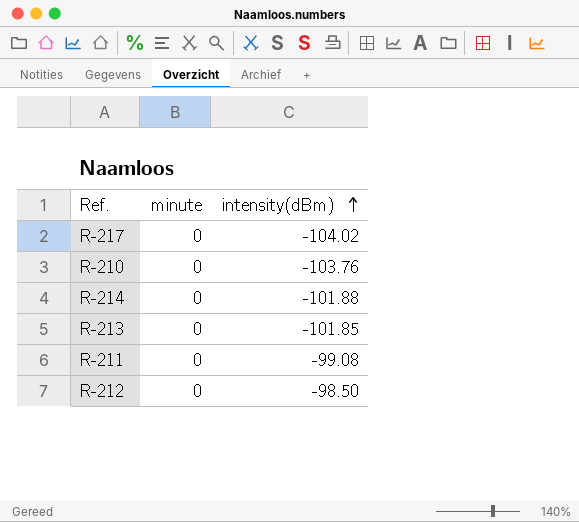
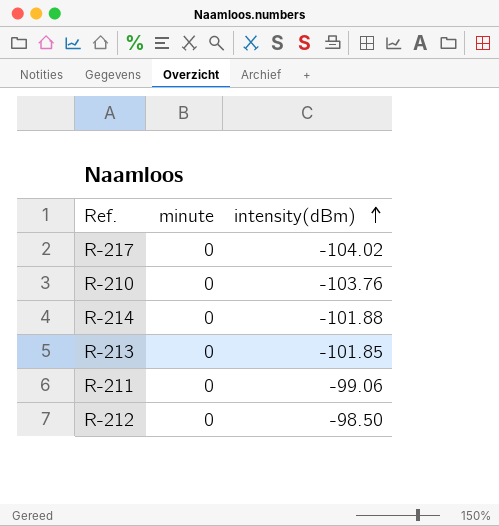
R-211 | intensity(dBm): -99.08 -> -99.06

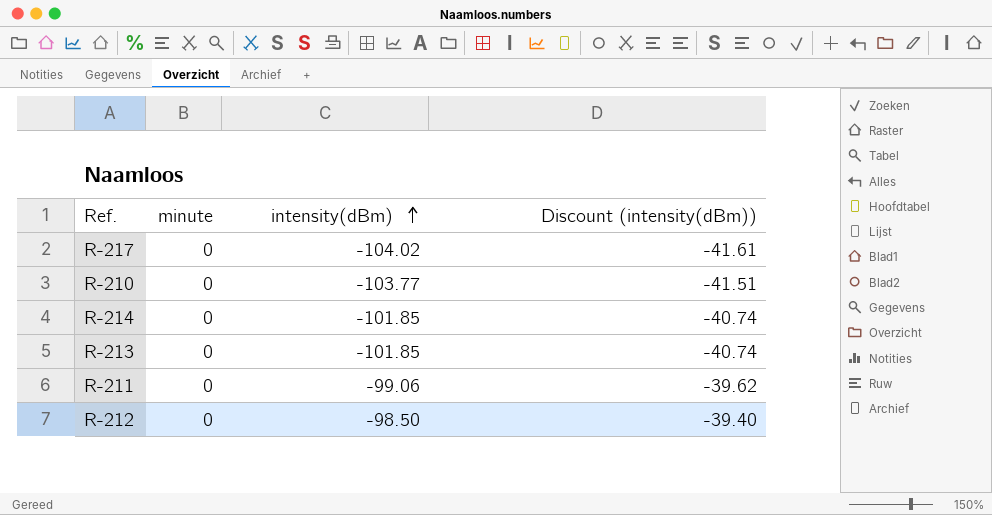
column Discount (intensity(dBm)) | formula: none -> [intensity(dBm)] * 0.4
R-210 | intensity(dBm): -103.76 -> -103.77
R-214 | intensity(dBm): -101.88 -> -101.85

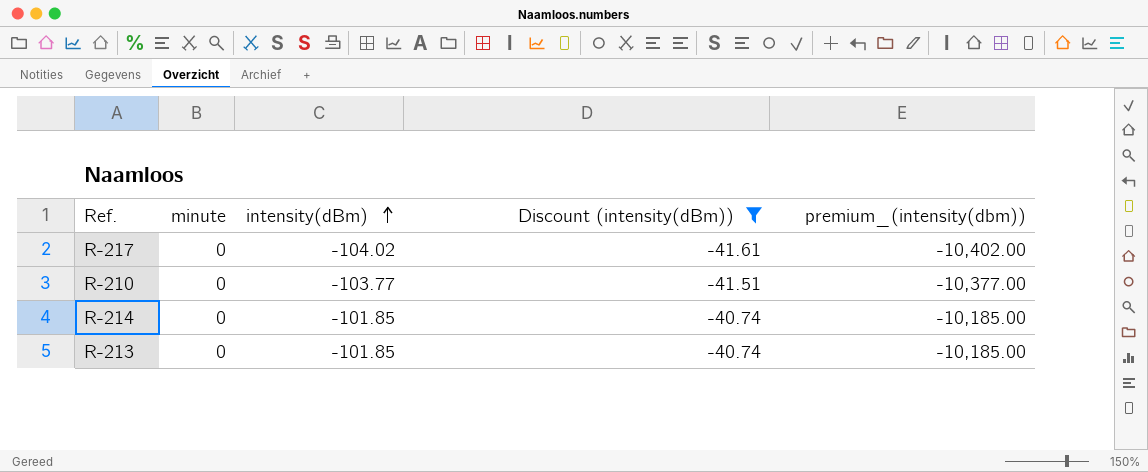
filter: none -> Discount (intensity(dBm)) <= -40.74
column premium_(intensity(dbm)) | formula: none -> [intensity(dBm)] * 100

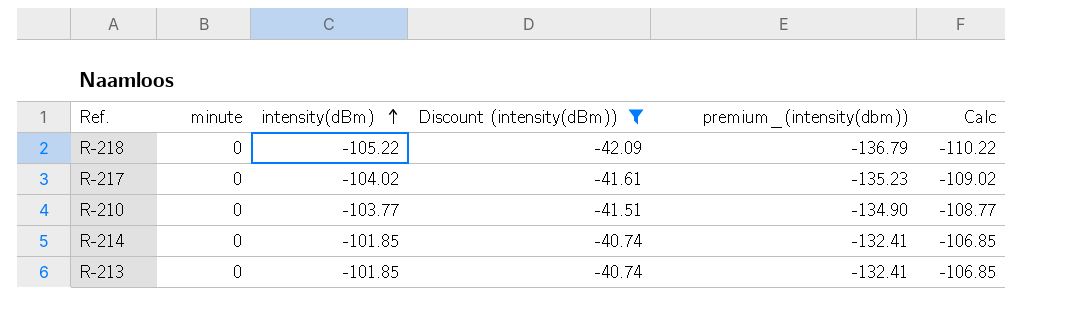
column premium_(intensity(dbm)) | formula: [intensity(dBm)] * 100 -> [intensity(dBm)] * 1.3
column Calc | formula: none -> [intensity(dBm)] - 5
row R-218: none -> 0 | -105.22 | -42.09 | -136.79 | -110.22

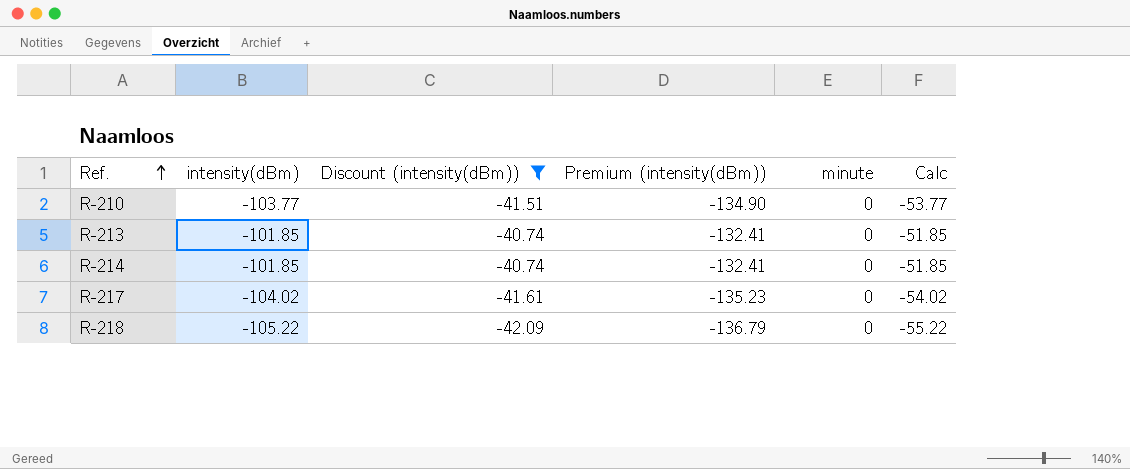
row order: intensity(dBm) ascending -> Ref. ascending
column name: premium_(intensity(dbm)) -> Premium (intensity(dBm))
column minute | position: 2 -> 5
column Calc | formula: [intensity(dBm)] - 5 -> [intensity(dBm)] + 50

